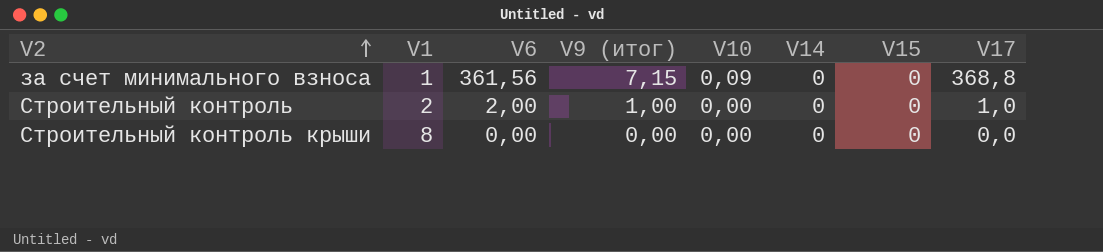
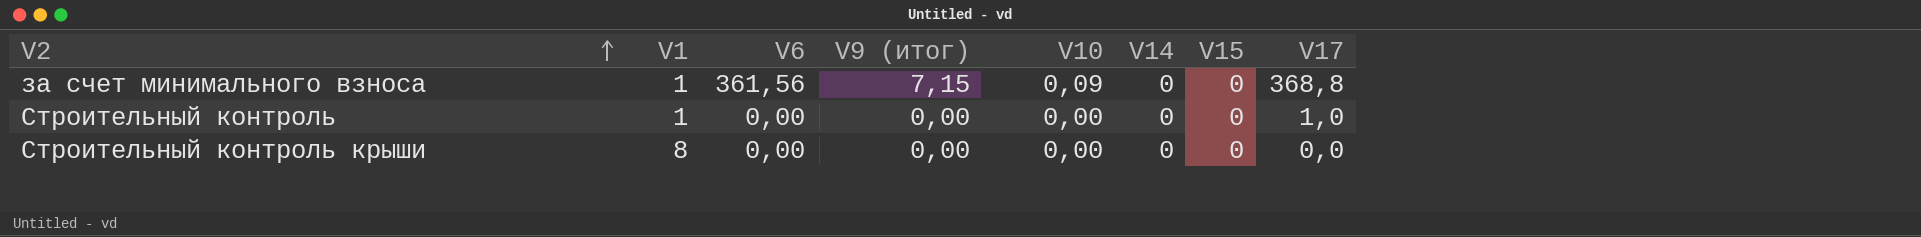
Строительный контроль | V1: 2 -> 1
Строительный контроль | V6: 2,00 -> 0,00
Строительный контроль | V9 (итог): 1,00 -> 0,00

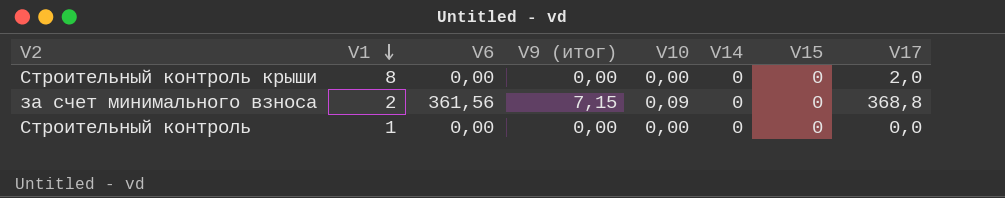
row order: V2 ascending -> V1 descending
Строительный контроль крыши | V17: 0,0 -> 2,0
за счет минимального взноса | V1: 1 -> 2
Строительный контроль | V17: 1,0 -> 0,0

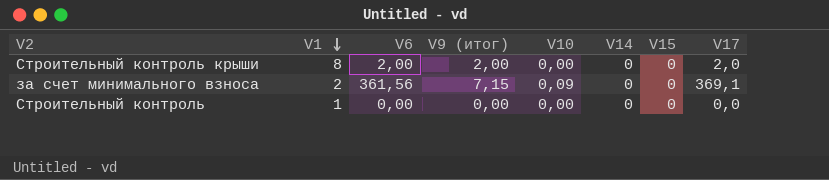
Строительный контроль крыши | V6: 0,00 -> 2,00
Строительный контроль крыши | V9 (итог): 0,00 -> 2,00
за счет минимального взноса | V17: 368,8 -> 369,1

